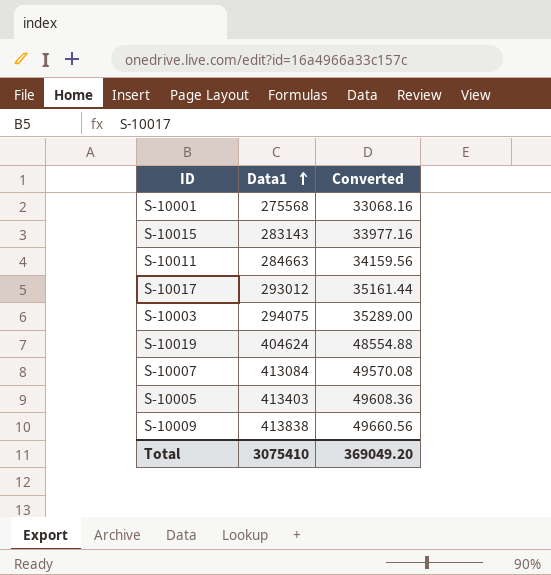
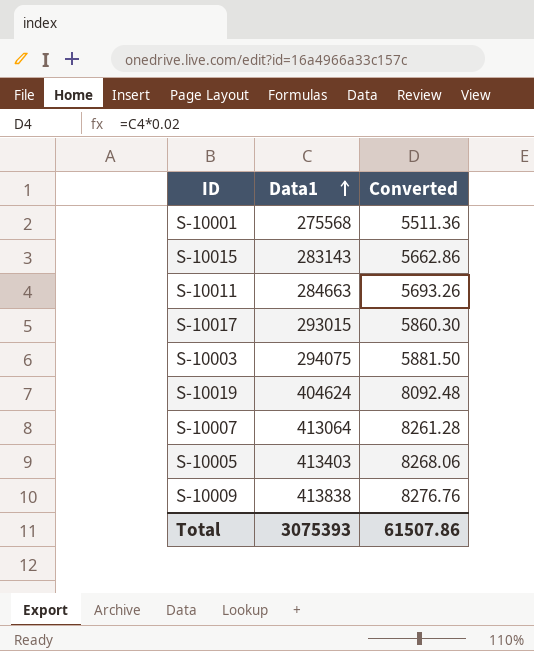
column Converted | formula: [Data1] * 0.12 -> [Data1] * 0.02
S-10017 | Data1: 293012 -> 293015
S-10007 | Data1: 413084 -> 413064
Total | Data1: 3075410 -> 3075393
Total | Converted: 369049.20 -> 61507.86

